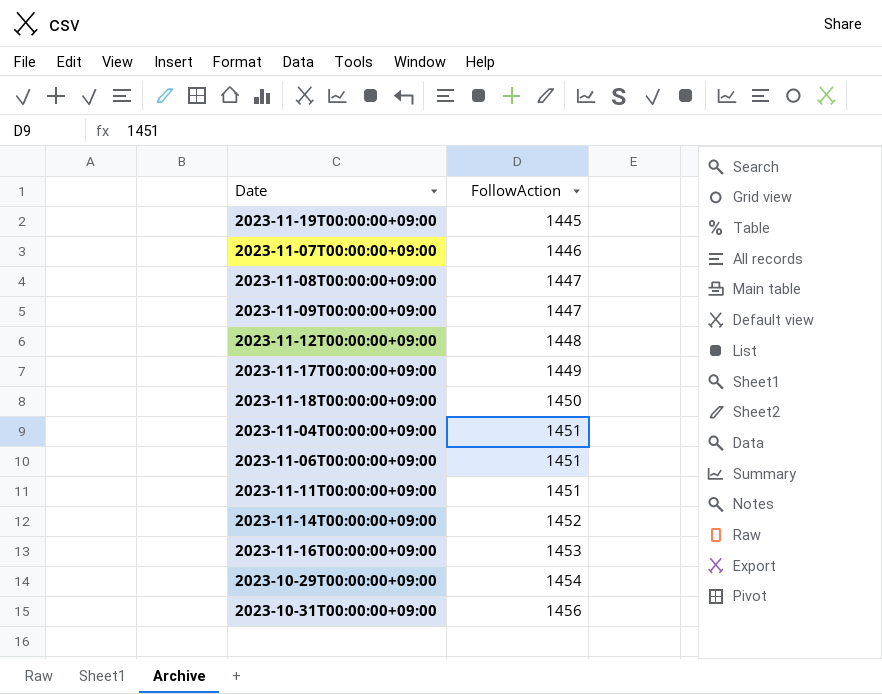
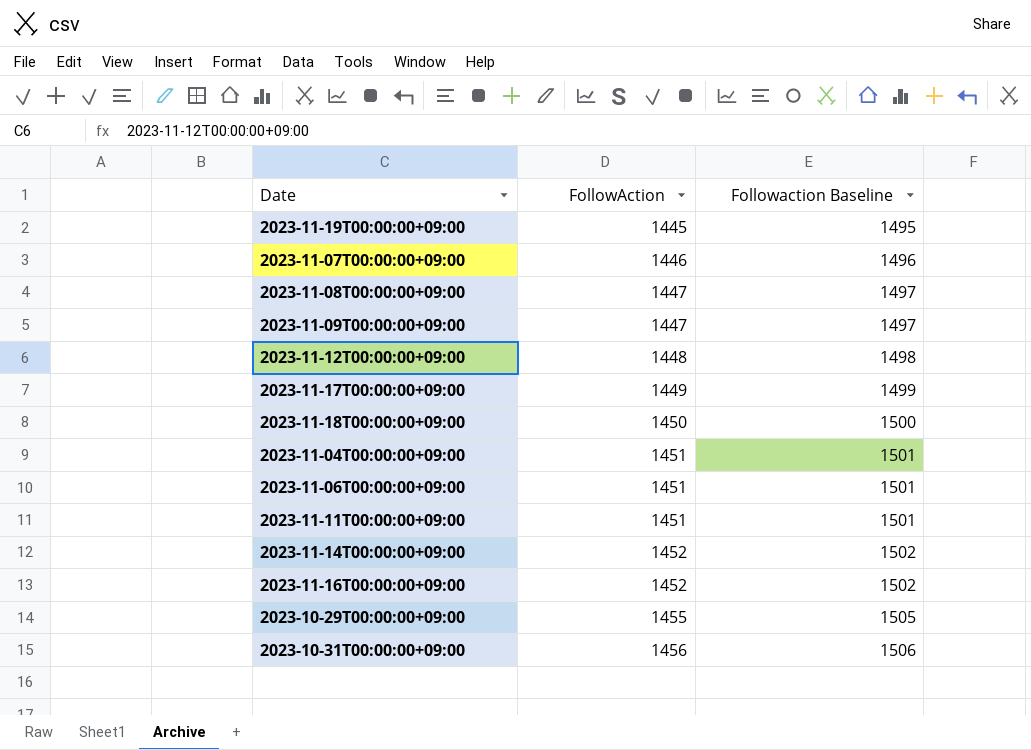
column Followaction Baseline | formula: none -> [FollowAction] + 50
2023-11-16T00:00:00+09:00 | FollowAction: 1453 -> 1452
2023-10-29T00:00:00+09:00 | FollowAction: 1454 -> 1455

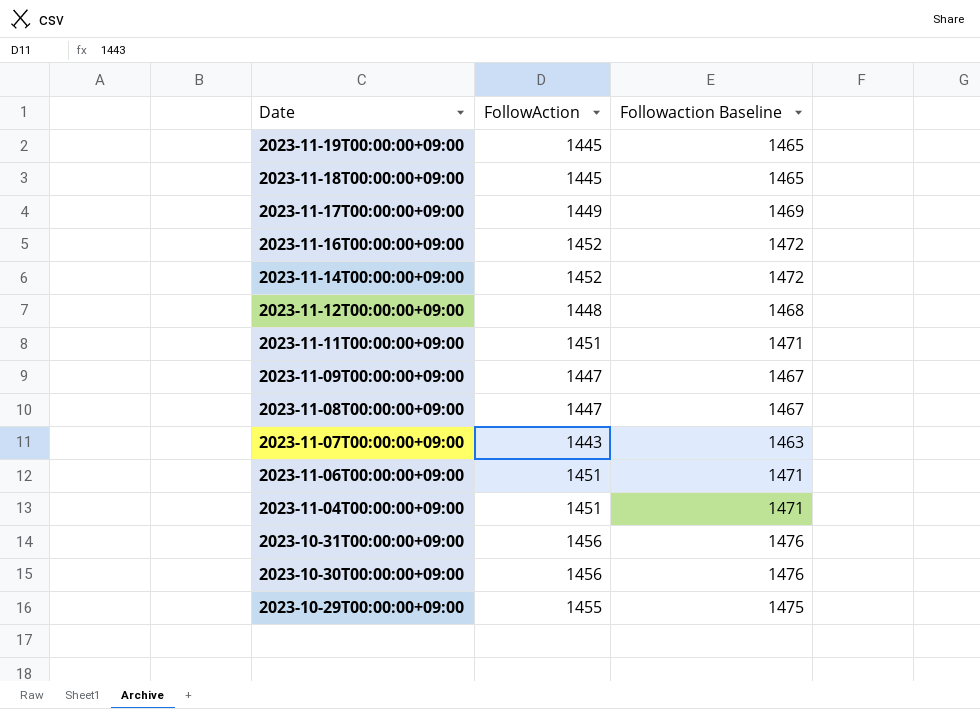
row order: FollowAction ascending -> Date descending
column Followaction Baseline | formula: [FollowAction] + 50 -> [FollowAction] + 20
2023-11-18T00:00:00+09:00 | FollowAction: 1450 -> 1445
2023-11-07T00:00:00+09:00 | FollowAction: 1446 -> 1443
row 2023-10-30T00:00:00+09:00: none -> 1456 | 1476

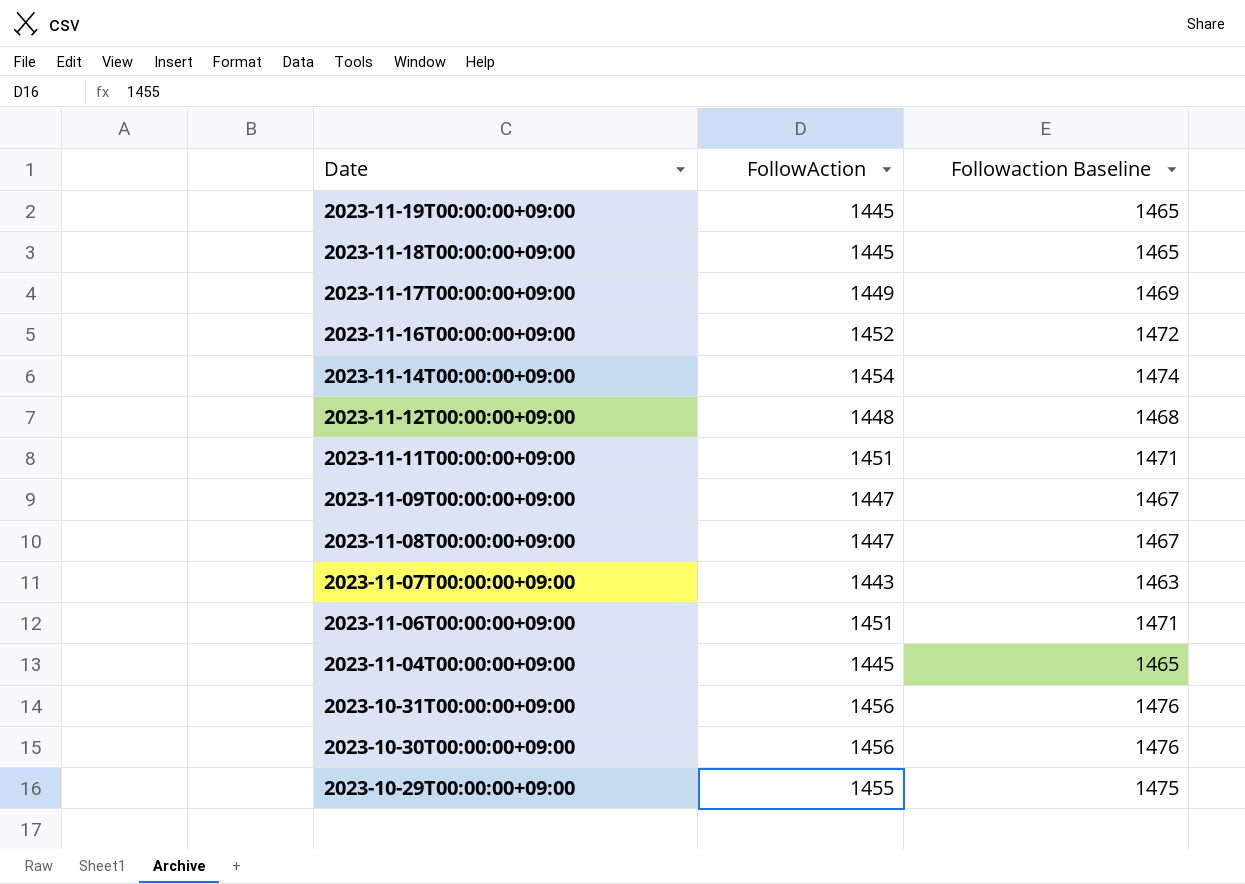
2023-11-14T00:00:00+09:00 | FollowAction: 1452 -> 1454
2023-11-14T00:00:00+09:00 | Followaction Baseline: 1472 -> 1474
2023-11-04T00:00:00+09:00 | FollowAction: 1451 -> 1445
2023-11-04T00:00:00+09:00 | Followaction Baseline: 1471 -> 1465

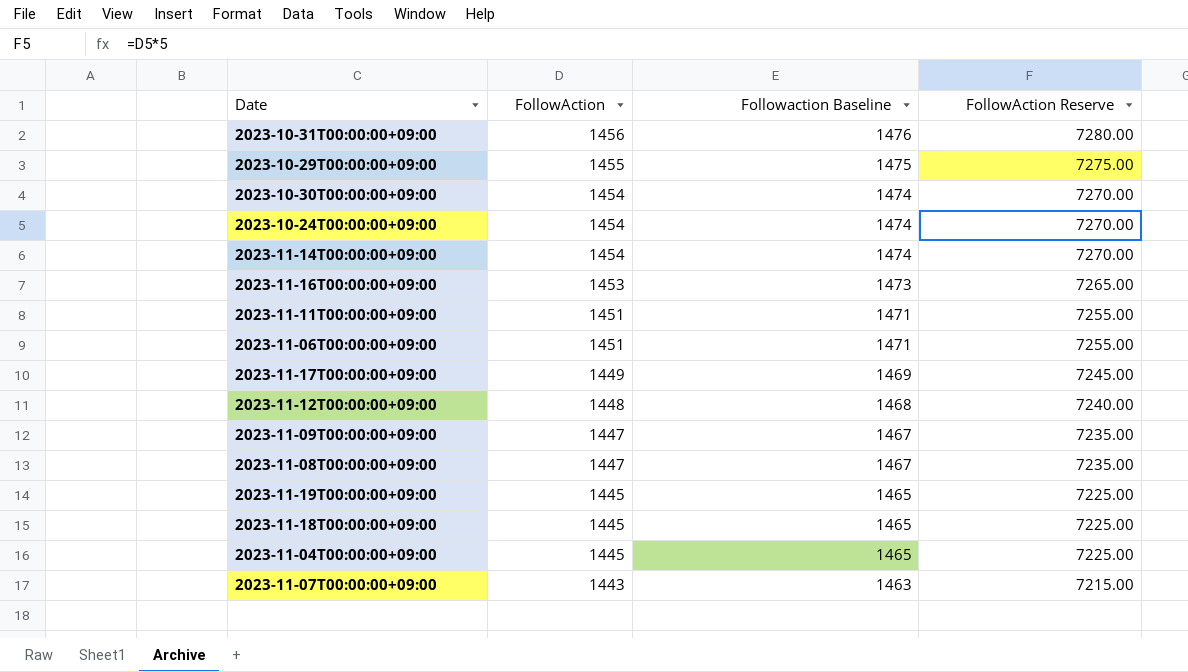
row order: Date descending -> FollowAction descending
column FollowAction Reserve | formula: none -> [FollowAction] * 5
2023-10-30T00:00:00+09:00 | FollowAction: 1456 -> 1454
2023-10-30T00:00:00+09:00 | Followaction Baseline: 1476 -> 1474
row 2023-10-24T00:00:00+09:00: none -> 1454 | 1474 | 7270.00
2023-11-16T00:00:00+09:00 | FollowAction: 1452 -> 1453
2023-11-16T00:00:00+09:00 | Followaction Baseline: 1472 -> 1473

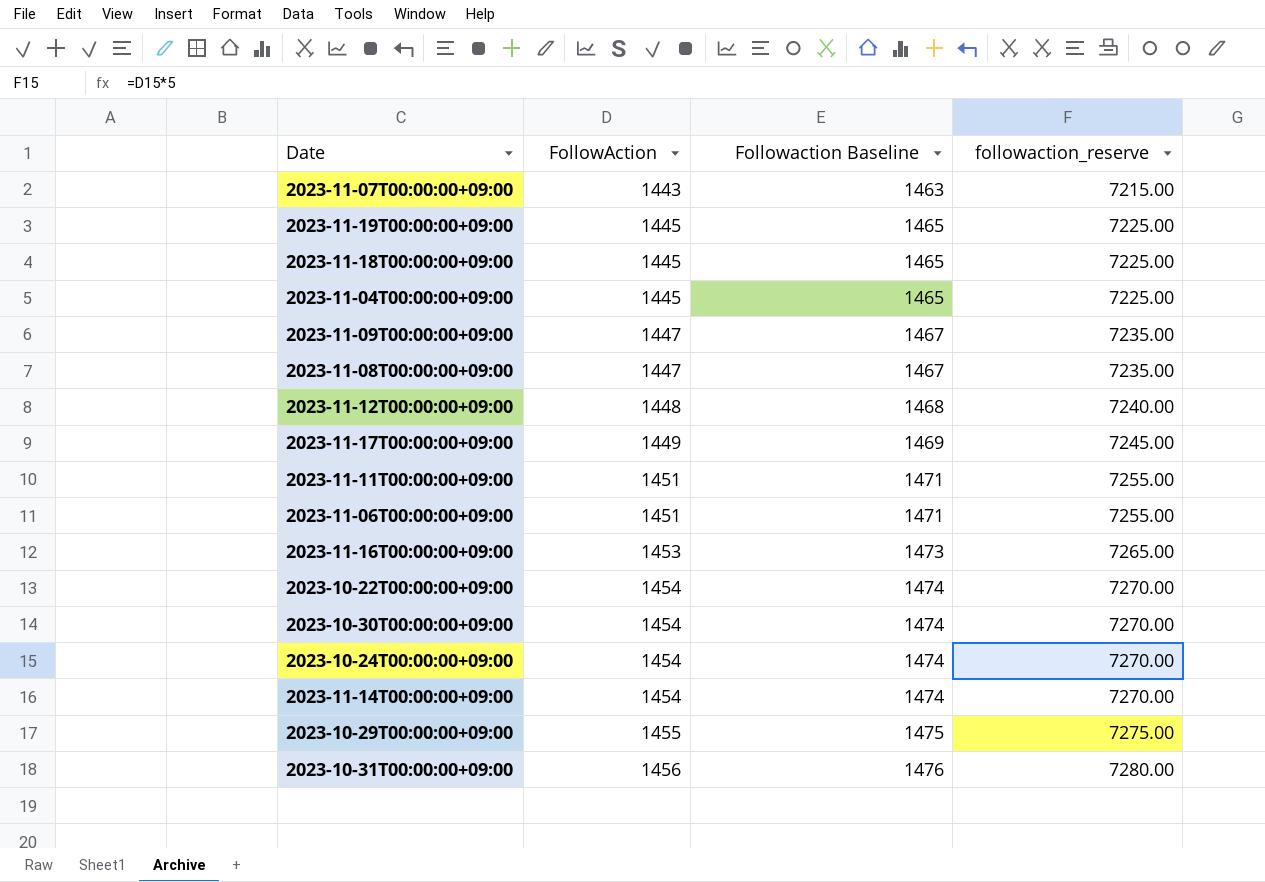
row order: FollowAction descending -> FollowAction ascending
column name: FollowAction Reserve -> followaction_reserve
row 2023-10-22T00:00:00+09:00: none -> 1454 | 1474 | 7270.00

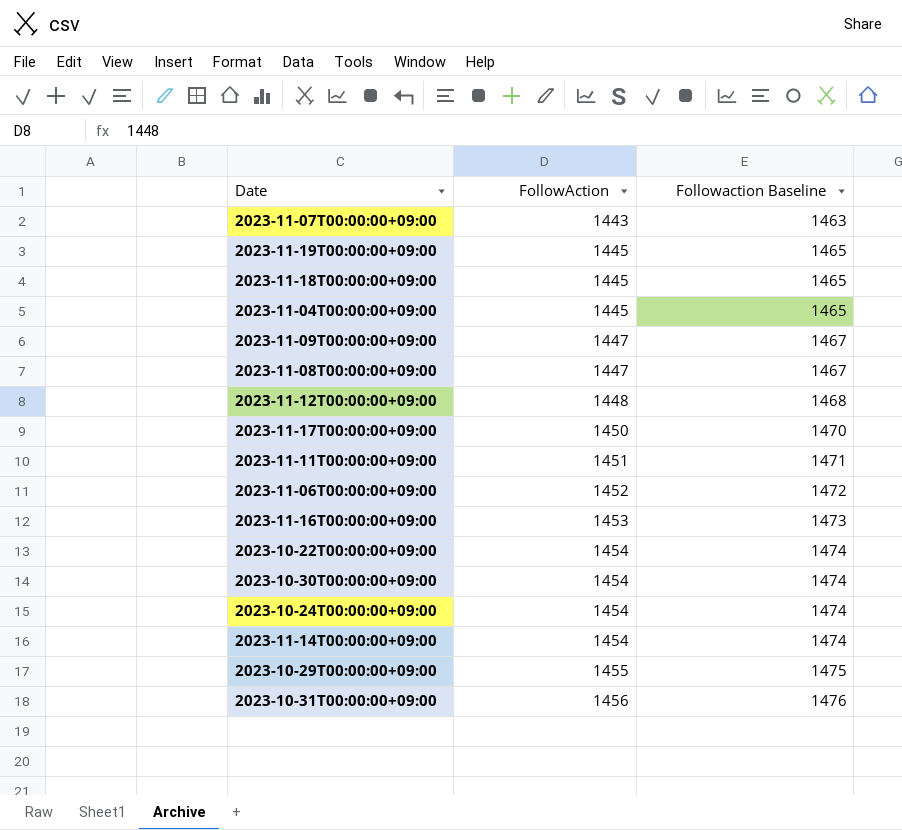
column followaction_reserve | formula: [FollowAction] * 5 -> none
2023-11-17T00:00:00+09:00 | FollowAction: 1449 -> 1450
2023-11-17T00:00:00+09:00 | Followaction Baseline: 1469 -> 1470
2023-11-06T00:00:00+09:00 | FollowAction: 1451 -> 1452
2023-11-06T00:00:00+09:00 | Followaction Baseline: 1471 -> 1472

